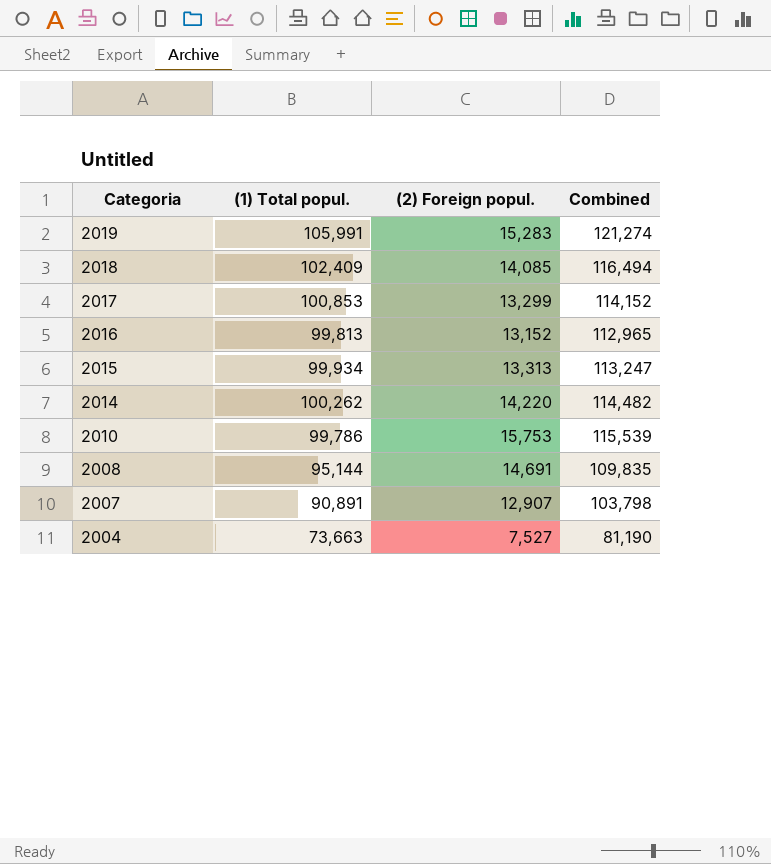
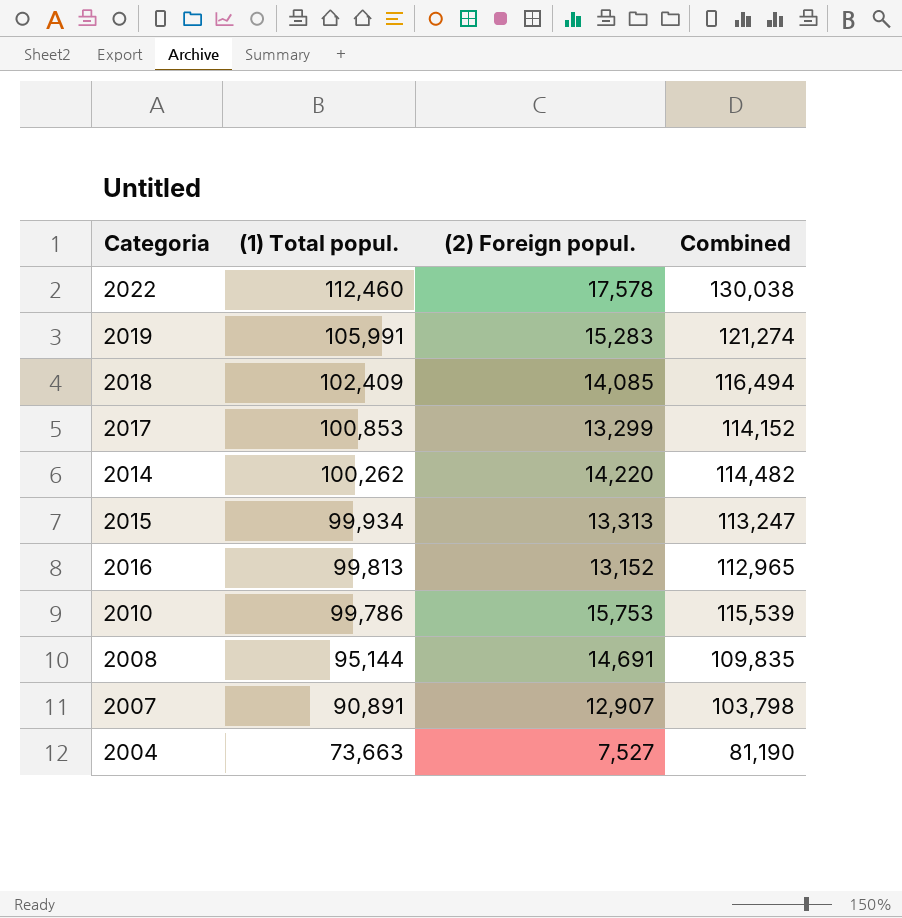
row order: Categoria descending -> (1) Total popul. descending
row 2022: none -> 112,460 | 17,578 | 130,038

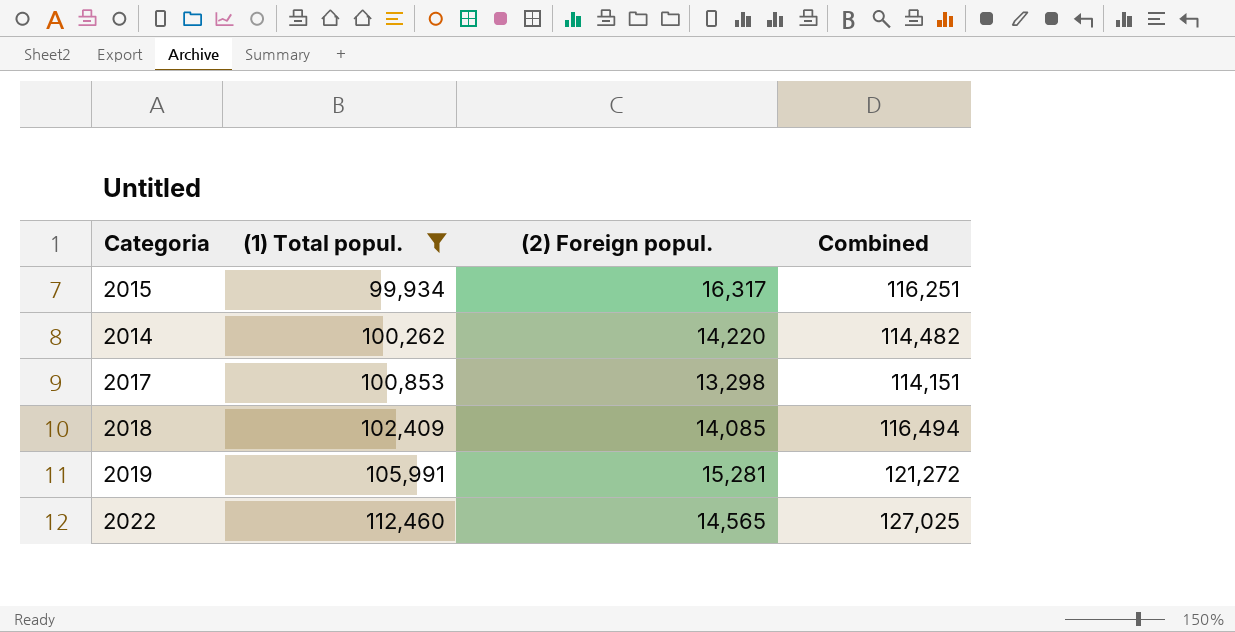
filter: none -> (1) Total popul. >= 99,934
row order: (1) Total popul. descending -> (1) Total popul. ascending
2015 | (2) Foreign popul.: 13,313 -> 16,317
2015 | Combined: 113,247 -> 116,251
2017 | (2) Foreign popul.: 13,299 -> 13,298
2017 | Combined: 114,152 -> 114,151
2019 | (2) Foreign popul.: 15,283 -> 15,281
2019 | Combined: 121,274 -> 121,272
2022 | (2) Foreign popul.: 17,578 -> 14,565
2022 | Combined: 130,038 -> 127,025

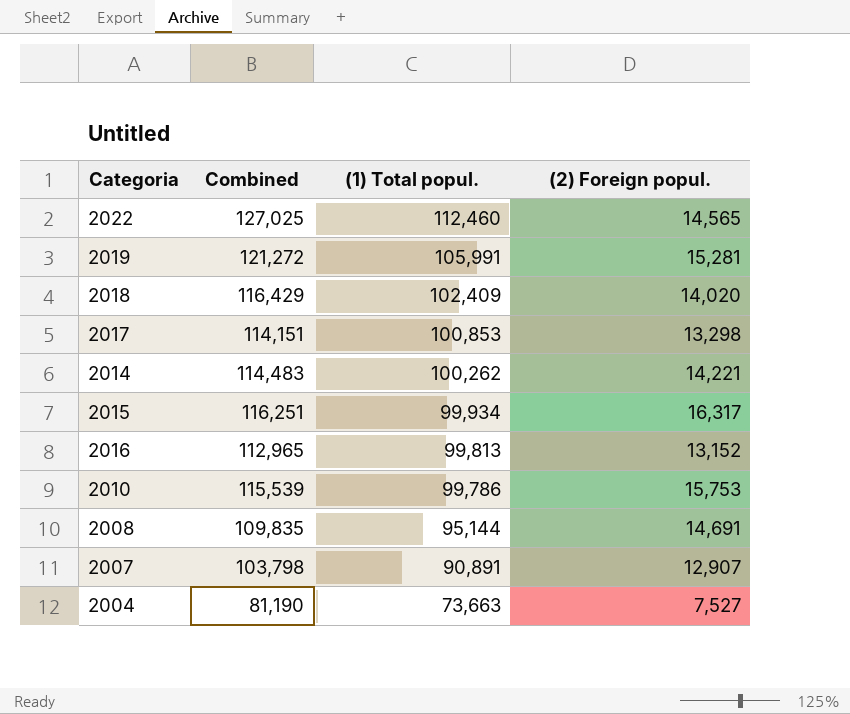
filter: (1) Total popul. >= 99,934 -> none
row order: (1) Total popul. ascending -> (1) Total popul. descending
column Combined | position: 4 -> 2
2018 | Combined: 116,494 -> 116,429
2018 | (2) Foreign popul.: 14,085 -> 14,020
2014 | Combined: 114,482 -> 114,483
2014 | (2) Foreign popul.: 14,220 -> 14,221

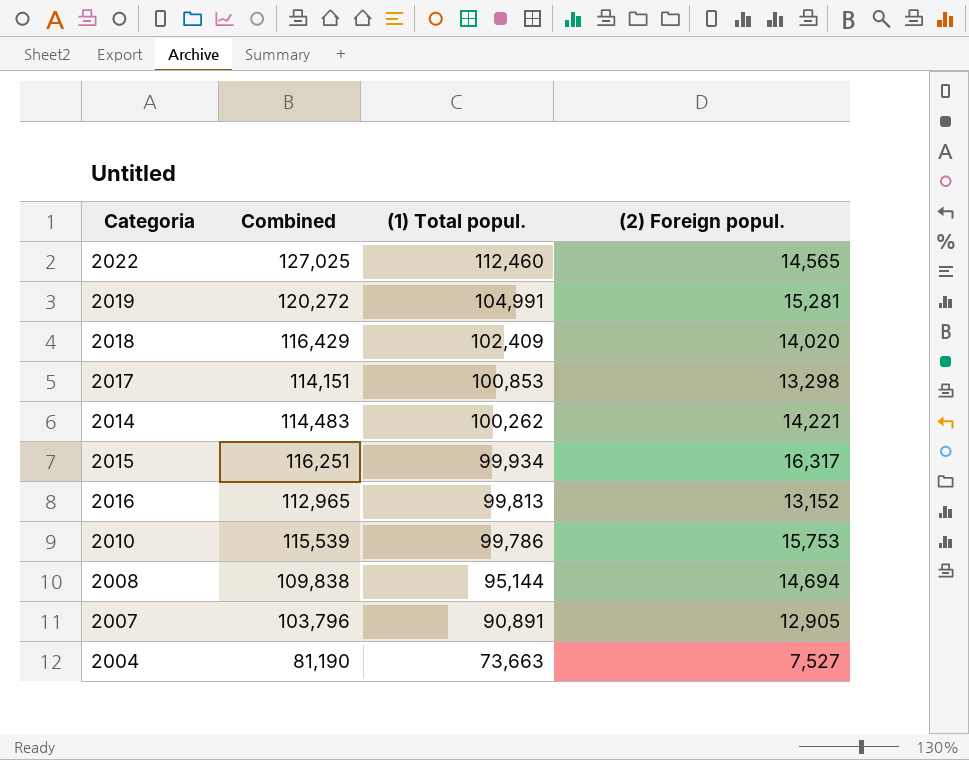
2019 | Combined: 121,272 -> 120,272
2019 | (1) Total popul.: 105,991 -> 104,991
2008 | Combined: 109,835 -> 109,838
2008 | (2) Foreign popul.: 14,691 -> 14,694
2007 | Combined: 103,798 -> 103,796
2007 | (2) Foreign popul.: 12,907 -> 12,905

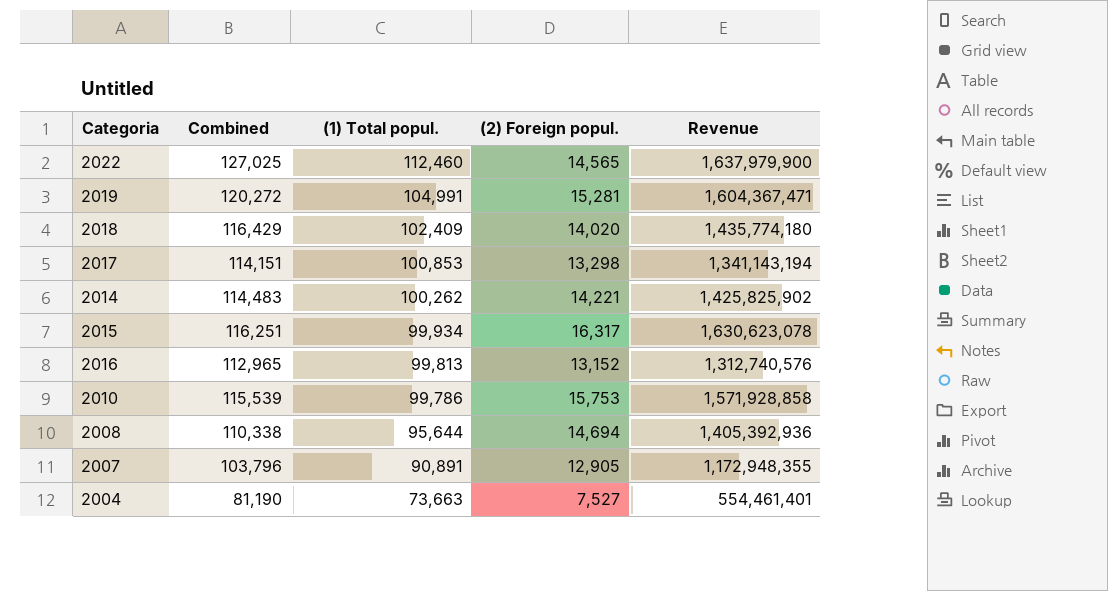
column Revenue | formula: none -> [(1) Total popul.] * [(2) Foreign popul.]
2008 | Combined: 109,838 -> 110,338
2008 | (1) Total popul.: 95,144 -> 95,644

